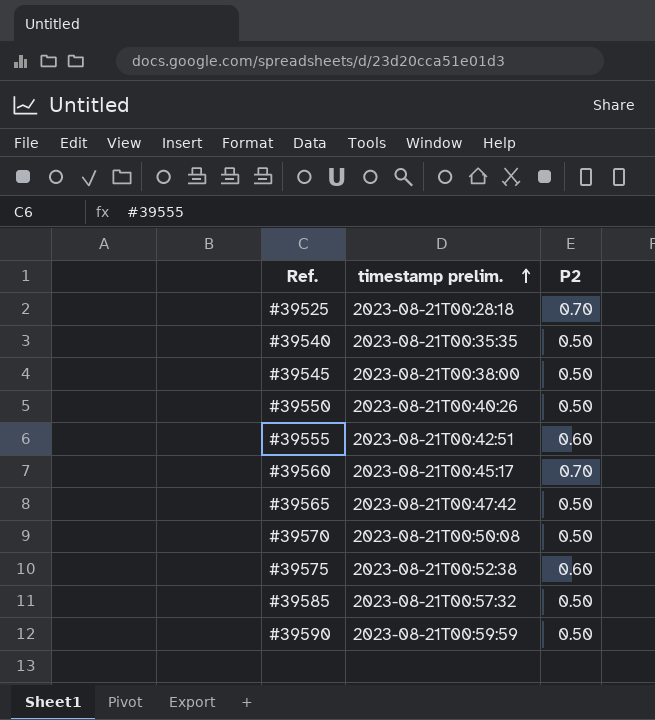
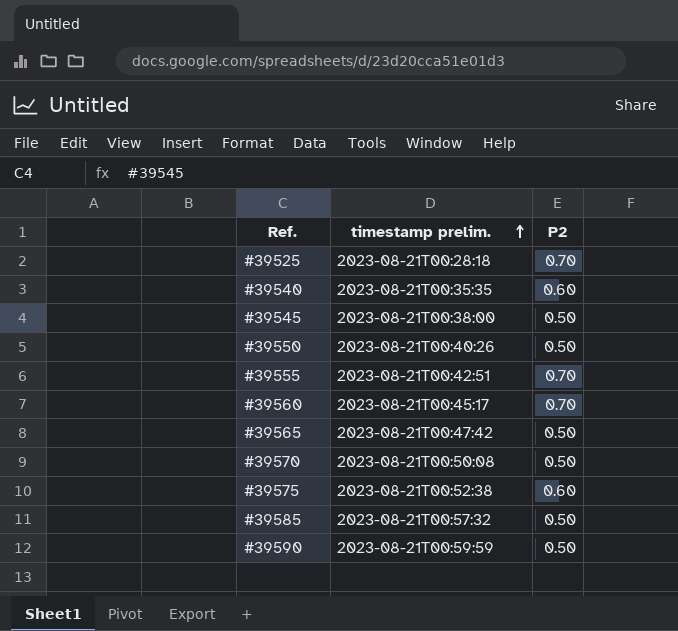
#39540 | P2: 0.50 -> 0.60
#39555 | P2: 0.60 -> 0.70

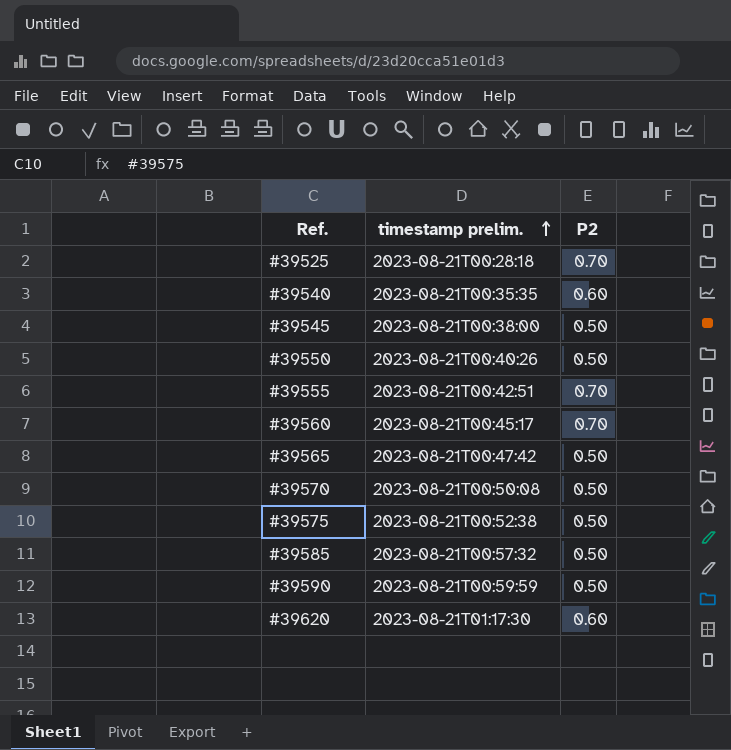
#39575 | P2: 0.60 -> 0.50
row #39620: none -> 2023-08-21T01:17:30 | 0.60

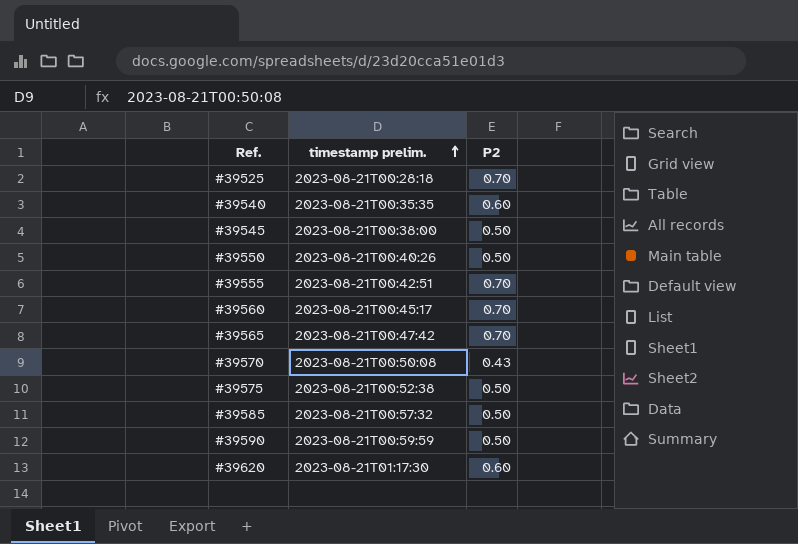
#39565 | P2: 0.50 -> 0.70
#39570 | P2: 0.50 -> 0.43

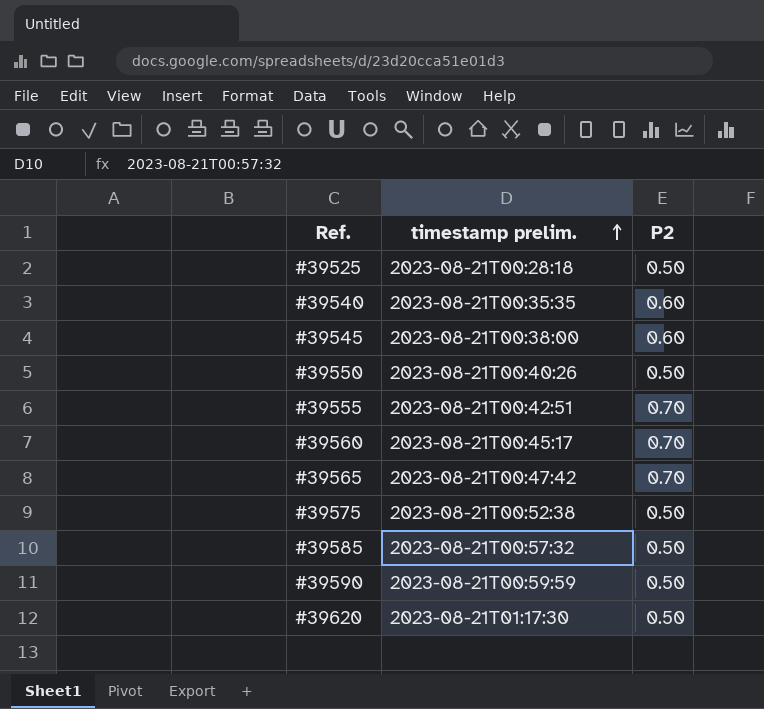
row #39570: 2023-08-21T00:50:08 | 0.43 -> none
#39525 | P2: 0.70 -> 0.50
#39545 | P2: 0.50 -> 0.60
#39620 | P2: 0.60 -> 0.50

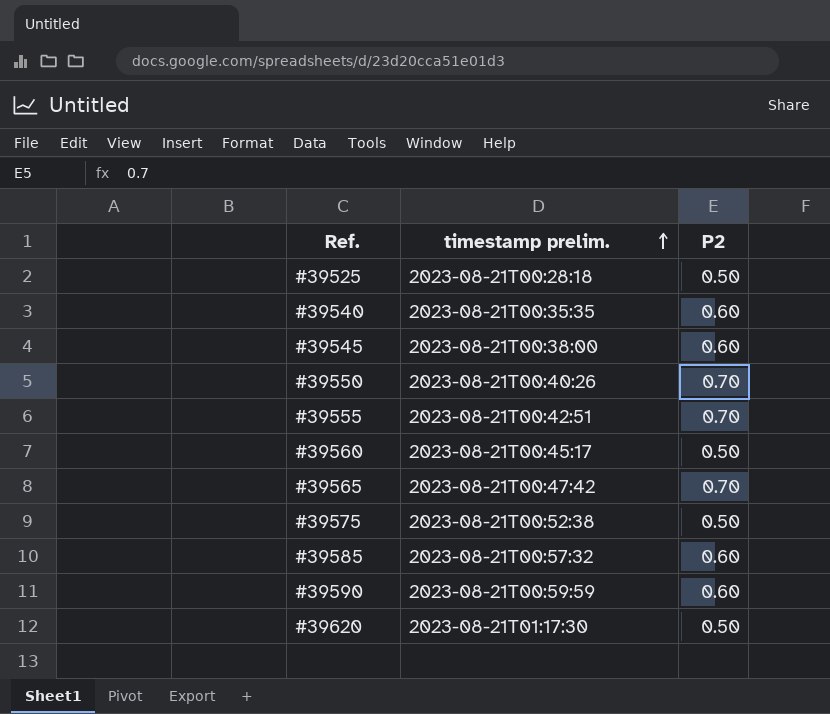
#39550 | P2: 0.50 -> 0.70
#39560 | P2: 0.70 -> 0.50
#39585 | P2: 0.50 -> 0.60
#39590 | P2: 0.50 -> 0.60

